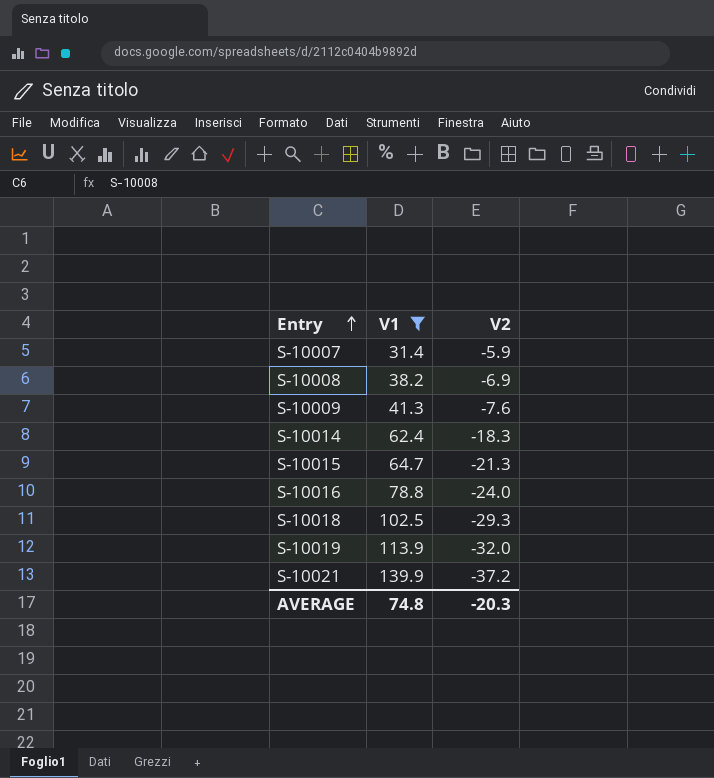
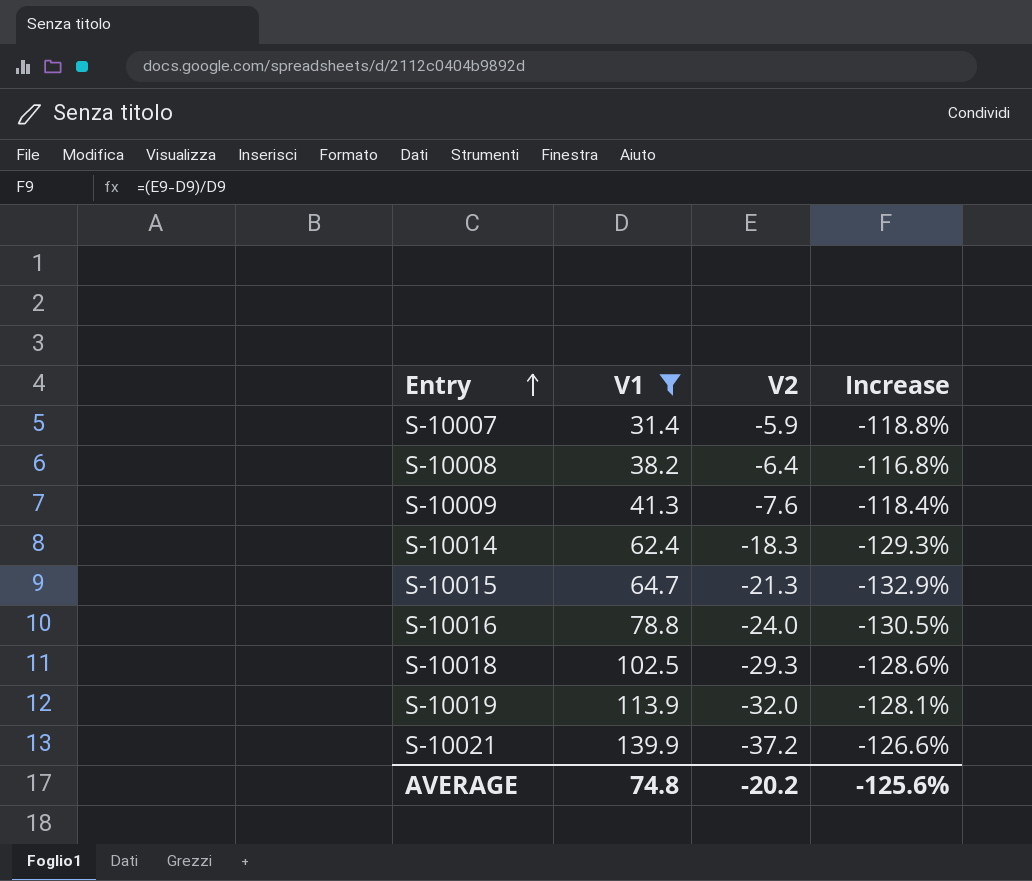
column Increase | formula: none -> ([V2] - [V1]) / [V1]
S-10008 | V2: -6.9 -> -6.4
AVERAGE | V2: -20.3 -> -20.2

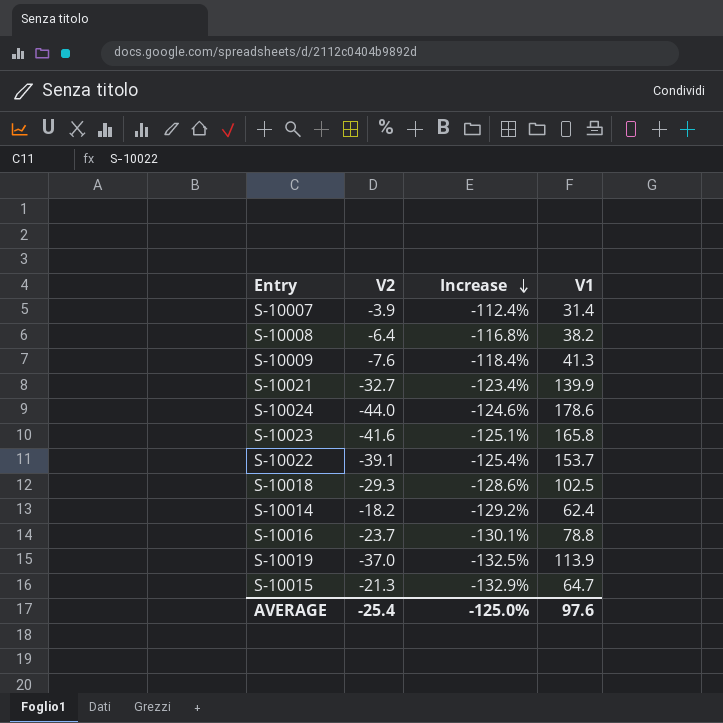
filter: V1 <= 139.9 -> none
row order: Entry ascending -> Increase descending
column V1 | position: 2 -> 4
S-10007 | V2: -5.9 -> -3.9
S-10007 | Increase: -118.8% -> -112.4%
S-10021 | V2: -37.2 -> -32.7
S-10021 | Increase: -126.6% -> -123.4%
S-10014 | V2: -18.3 -> -18.2
S-10014 | Increase: -129.3% -> -129.2%
S-10016 | V2: -24.0 -> -23.7
S-10016 | Increase: -130.5% -> -130.1%
S-10019 | V2: -32.0 -> -37.0
S-10019 | Increase: -128.1% -> -132.5%
AVERAGE | V2: -20.2 -> -25.4
AVERAGE | Increase: -125.6% -> -125.0%
AVERAGE | V1: 74.8 -> 97.6

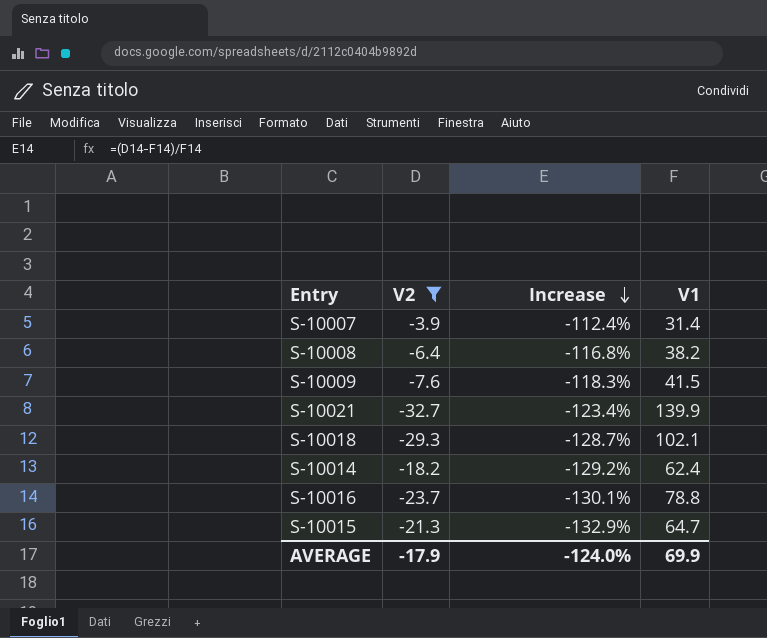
filter: none -> V2 >= -32.7
S-10009 | Increase: -118.4% -> -118.3%
S-10009 | V1: 41.3 -> 41.5
S-10018 | Increase: -128.6% -> -128.7%
S-10018 | V1: 102.5 -> 102.1
AVERAGE | V2: -25.4 -> -17.9
AVERAGE | Increase: -125.0% -> -124.0%
AVERAGE | V1: 97.6 -> 69.9

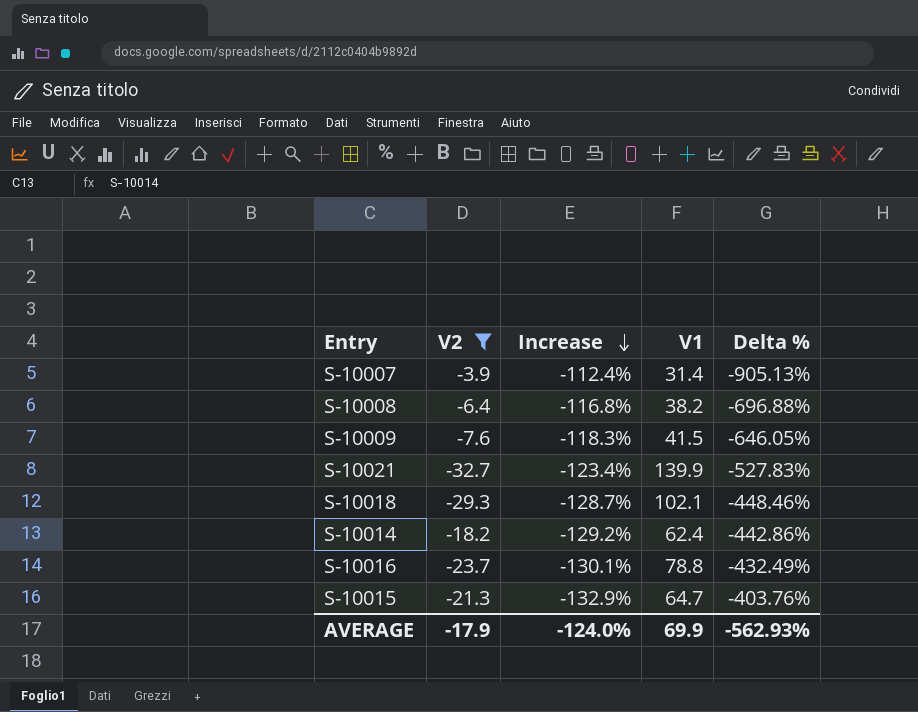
column Delta % | formula: none -> ([V1] - [V2]) / [V2]

